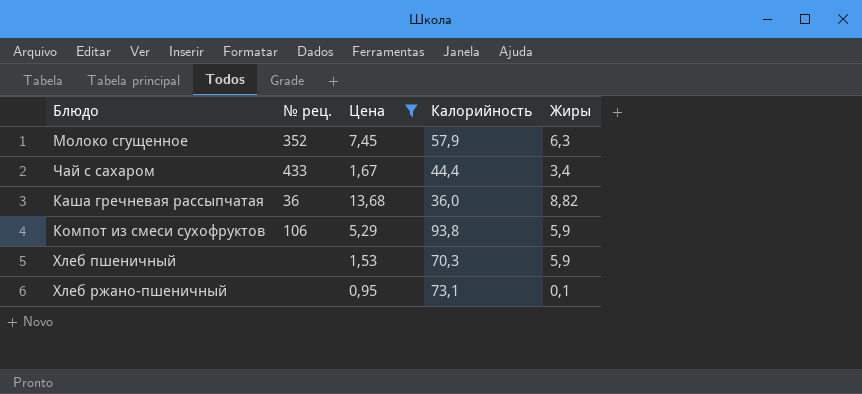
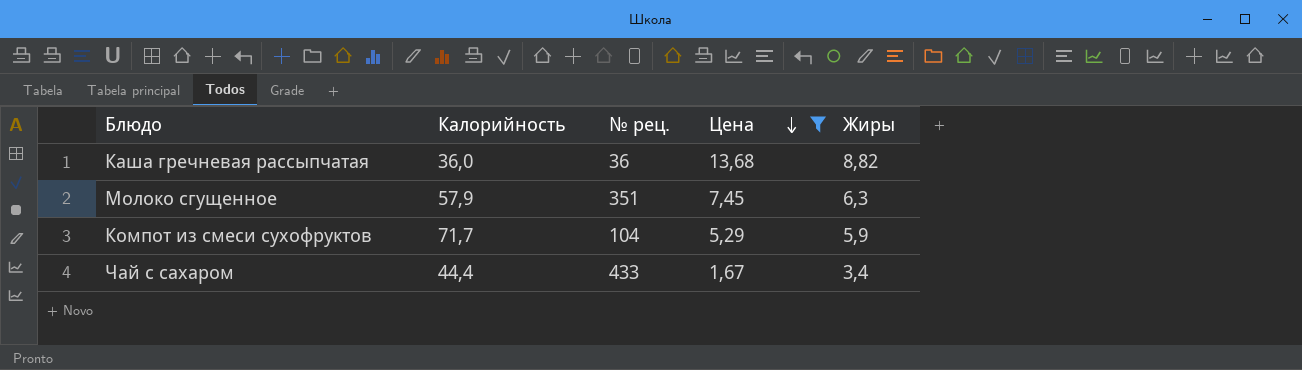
row order: none -> Цена descending
column Калорийность | position: 4 -> 2
row Хлеб пшеничный: none | 1,53 | 70,3 | 5,9 -> none
row Хлеб ржано-пшеничный: none | 0,95 | 73,1 | 0,1 -> none
Молоко сгущенное | № рец.: 352 -> 351
Компот из смеси сухофруктов | Калорийность: 93,8 -> 71,7
Компот из смеси сухофруктов | № рец.: 106 -> 104

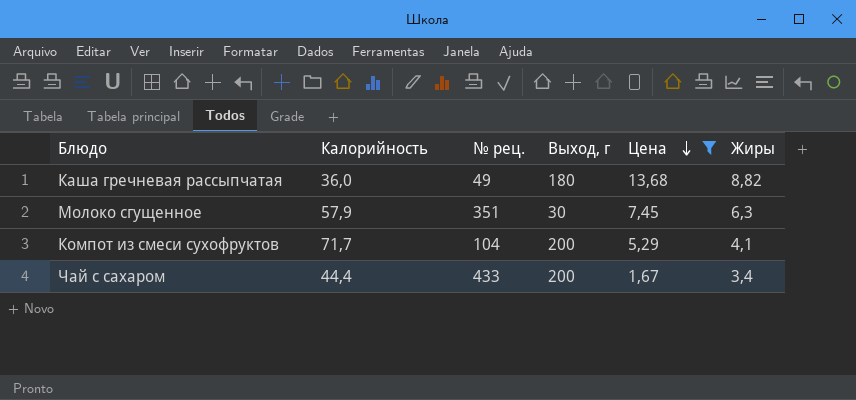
column Выход, г | position: none -> 4
Каша гречневая рассыпчатая | № рец.: 36 -> 49
Компот из смеси сухофруктов | Жиры: 5,9 -> 4,1

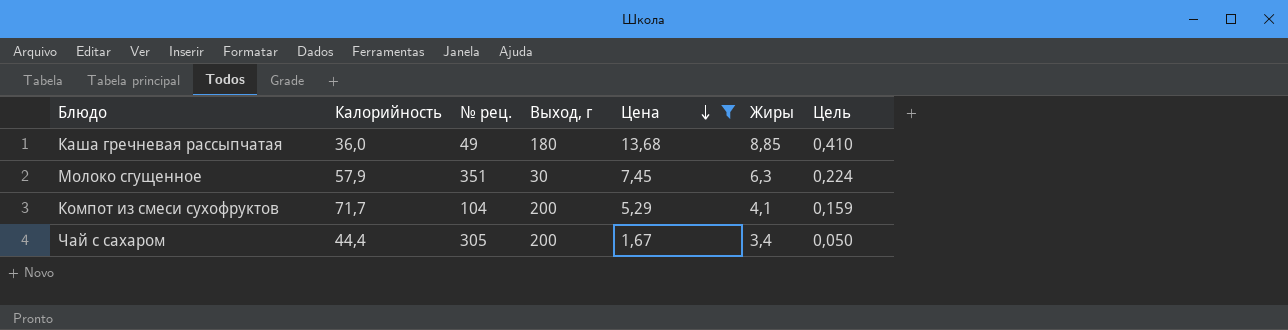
column Цель | formula: none -> [Цена] * 0,03
Каша гречневая рассыпчатая | Жиры: 8,82 -> 8,85
Чай с сахаром | № рец.: 433 -> 305

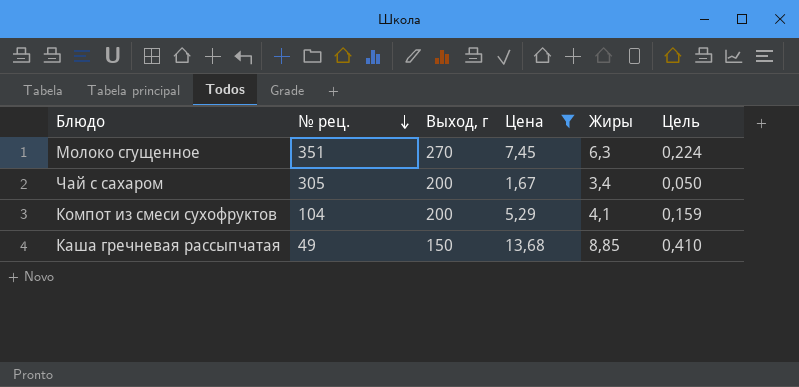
row order: Цена descending -> № рец. descending
column Калорийность | position: 2 -> none
Молоко сгущенное | Выход, г: 30 -> 270
Каша гречневая рассыпчатая | Выход, г: 180 -> 150

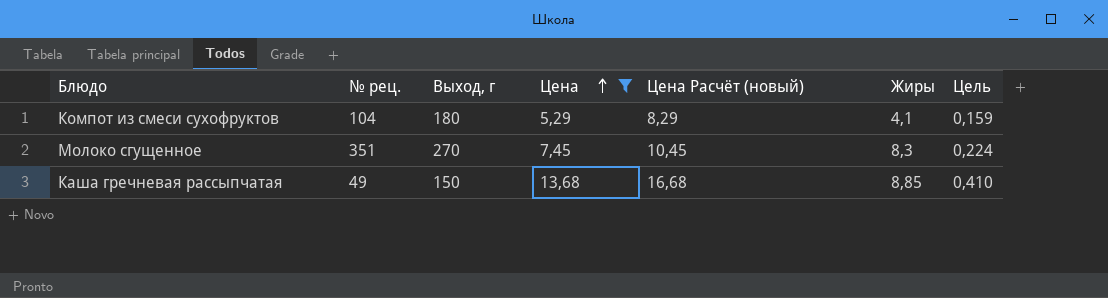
row order: № рец. descending -> Цена ascending
column Цена Расчёт (новый) | formula: none -> [Цена] + 3
row Чай с сахаром: 305 | 200 | 1,67 | 3,4 | 0,050 -> none
Компот из смеси сухофруктов | Выход, г: 200 -> 180
Молоко сгущенное | Жиры: 6,3 -> 8,3

